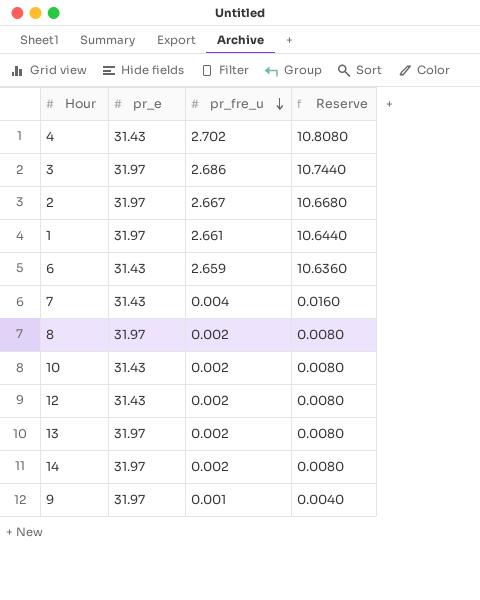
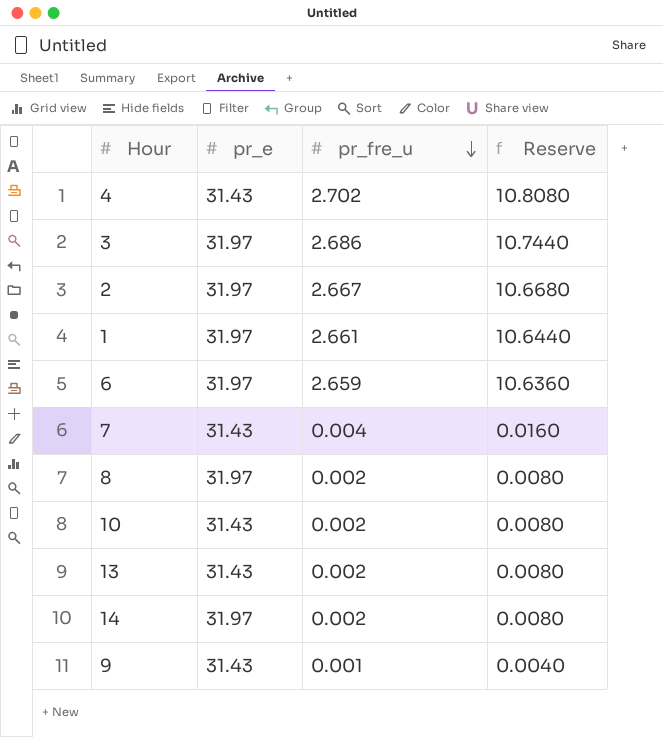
row 12: 31.43 | 0.002 | 0.0080 -> none
6 | pr_e: 31.43 -> 31.97
13 | pr_e: 31.97 -> 31.43
9 | pr_e: 31.97 -> 31.43

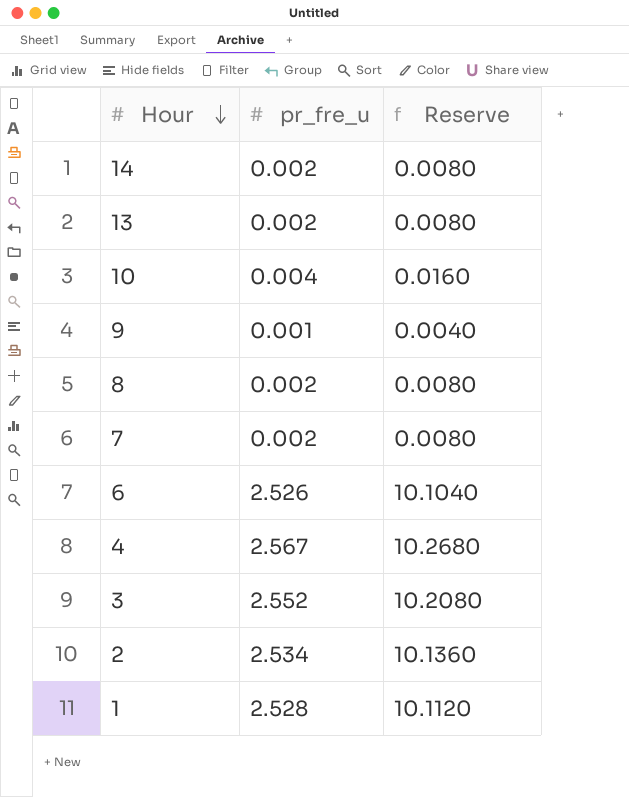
row order: pr_fre_u descending -> Hour descending
column pr_e | position: 2 -> none
10 | pr_fre_u: 0.002 -> 0.004
10 | Reserve: 0.0080 -> 0.0160
7 | pr_fre_u: 0.004 -> 0.002
7 | Reserve: 0.0160 -> 0.0080
6 | pr_fre_u: 2.659 -> 2.526
6 | Reserve: 10.6360 -> 10.1040
4 | pr_fre_u: 2.702 -> 2.567
4 | Reserve: 10.8080 -> 10.2680
3 | pr_fre_u: 2.686 -> 2.552
3 | Reserve: 10.7440 -> 10.2080
2 | pr_fre_u: 2.667 -> 2.534
2 | Reserve: 10.6680 -> 10.1360
1 | pr_fre_u: 2.661 -> 2.528
1 | Reserve: 10.6440 -> 10.1120

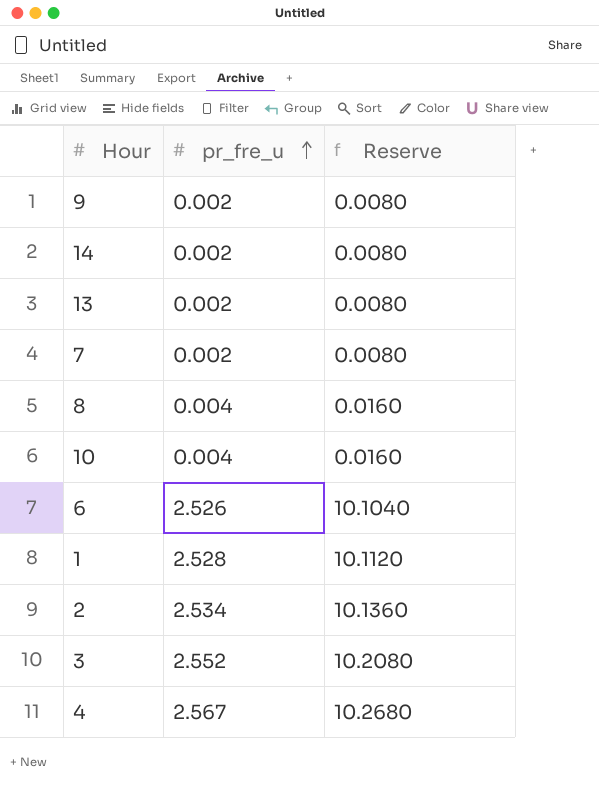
row order: Hour descending -> pr_fre_u ascending
9 | pr_fre_u: 0.001 -> 0.002
9 | Reserve: 0.0040 -> 0.0080
8 | pr_fre_u: 0.002 -> 0.004
8 | Reserve: 0.0080 -> 0.0160

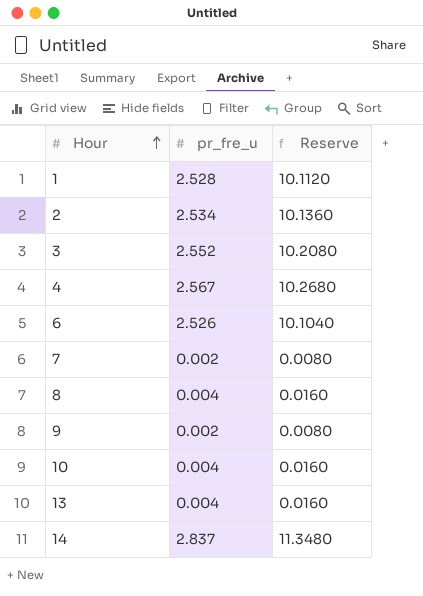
row order: pr_fre_u ascending -> Hour ascending
13 | pr_fre_u: 0.002 -> 0.004
13 | Reserve: 0.0080 -> 0.0160
14 | pr_fre_u: 0.002 -> 2.837
14 | Reserve: 0.0080 -> 11.3480

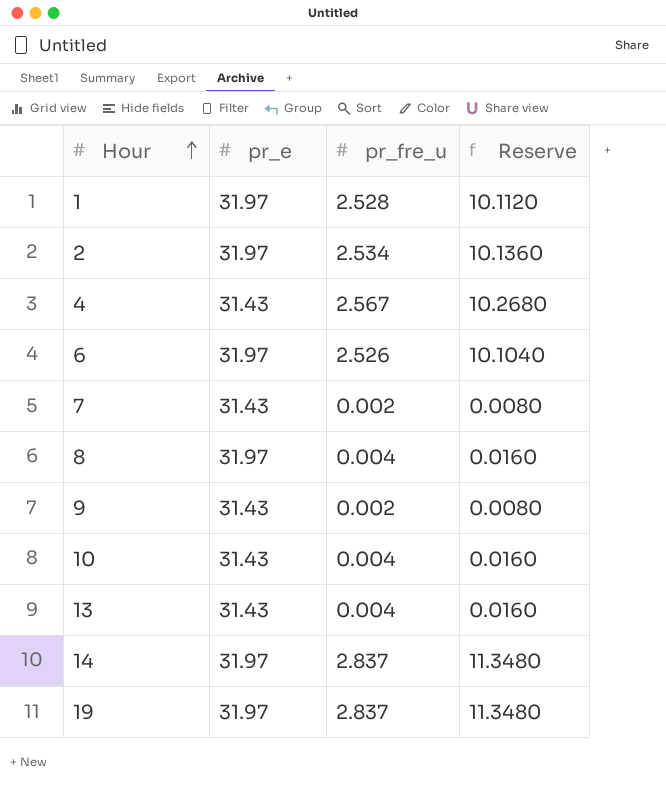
column pr_e | position: none -> 2
row 3: 2.552 | 10.2080 -> none
row 19: none -> 31.97 | 2.837 | 11.3480

